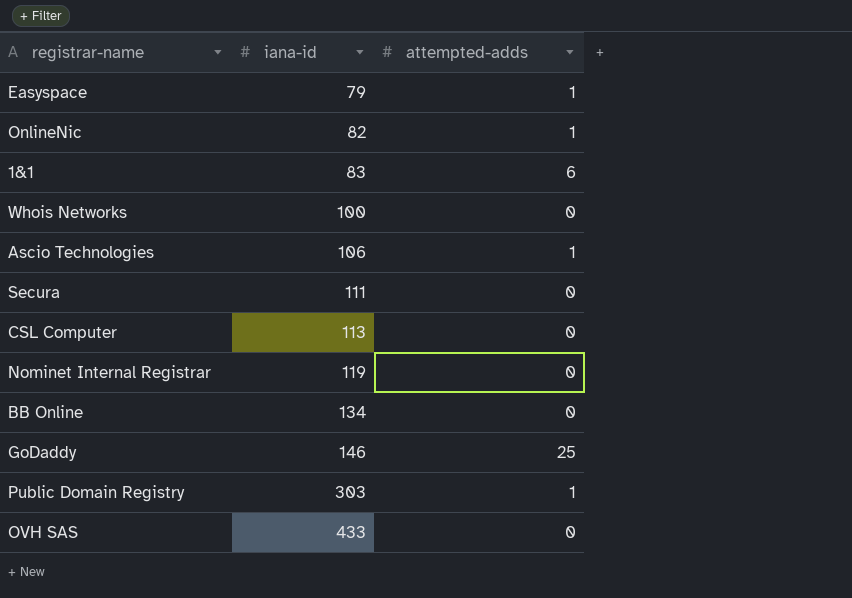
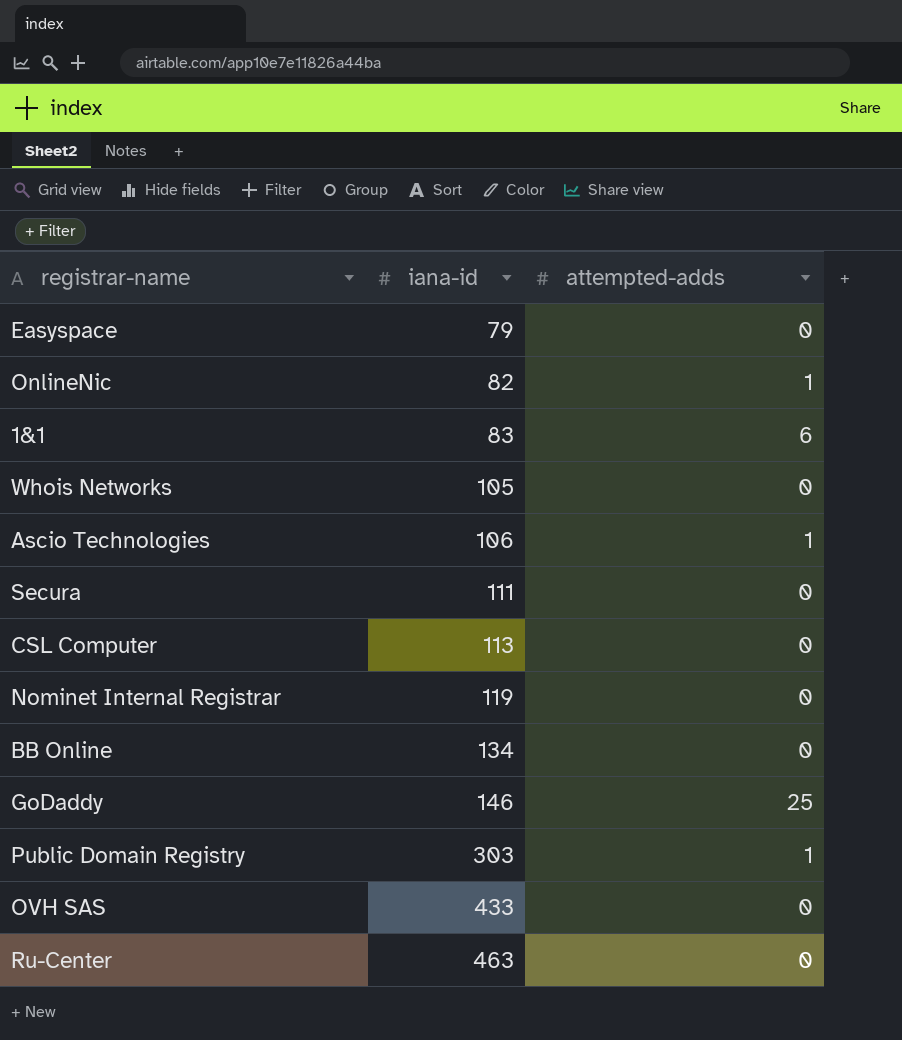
Easyspace | attempted-adds: 1 -> 0
Whois Networks | iana-id: 100 -> 105
row Ru-Center: none -> 463 | 0

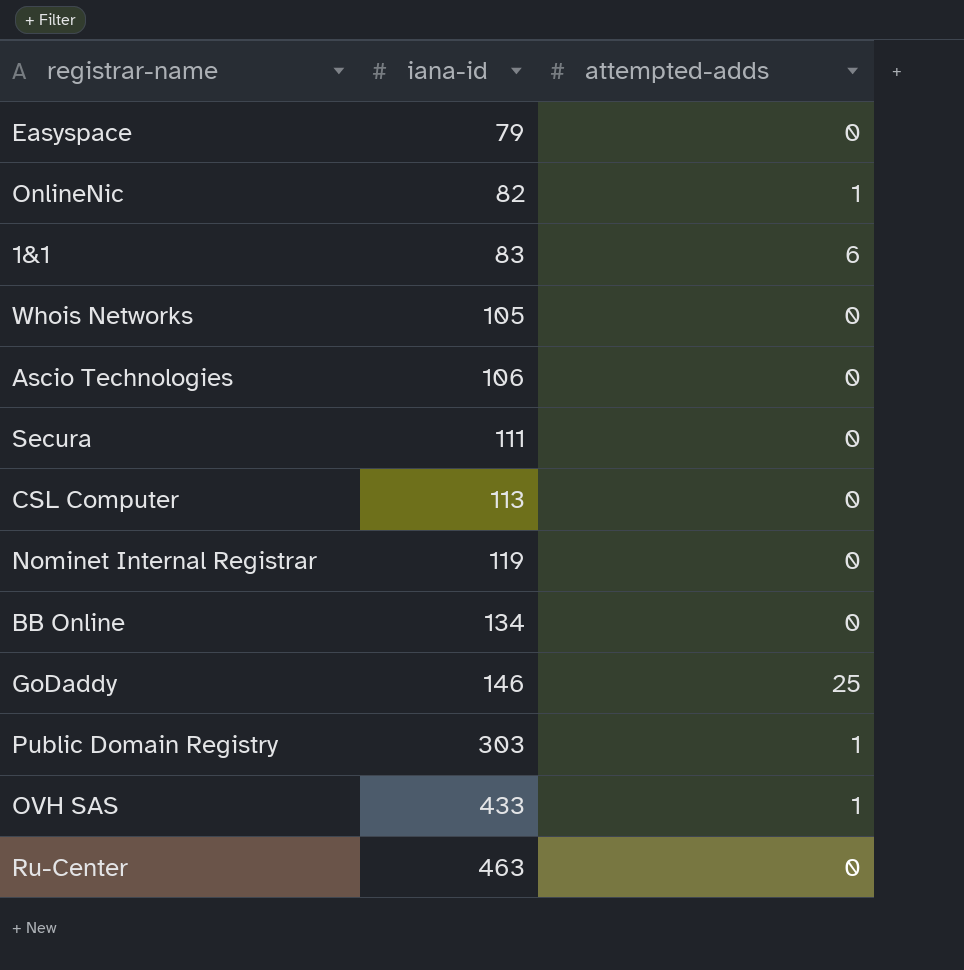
Ascio Technologies | attempted-adds: 1 -> 0
OVH SAS | attempted-adds: 0 -> 1

